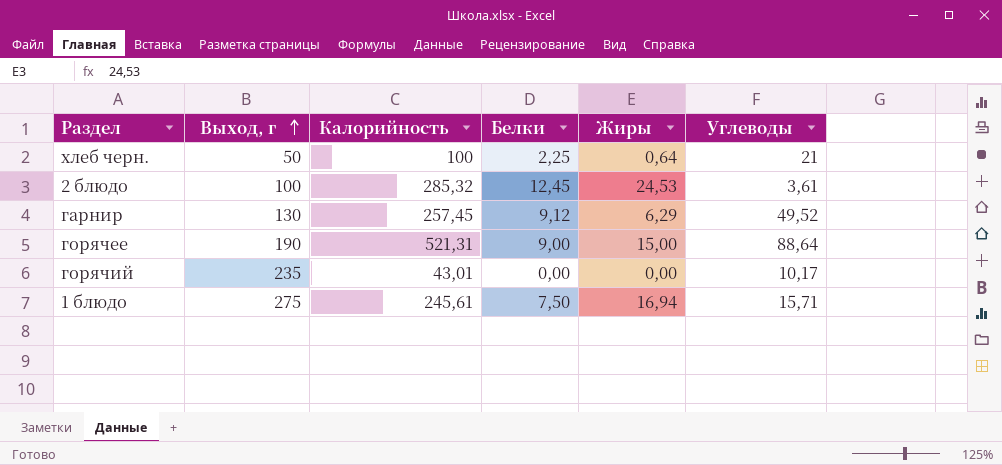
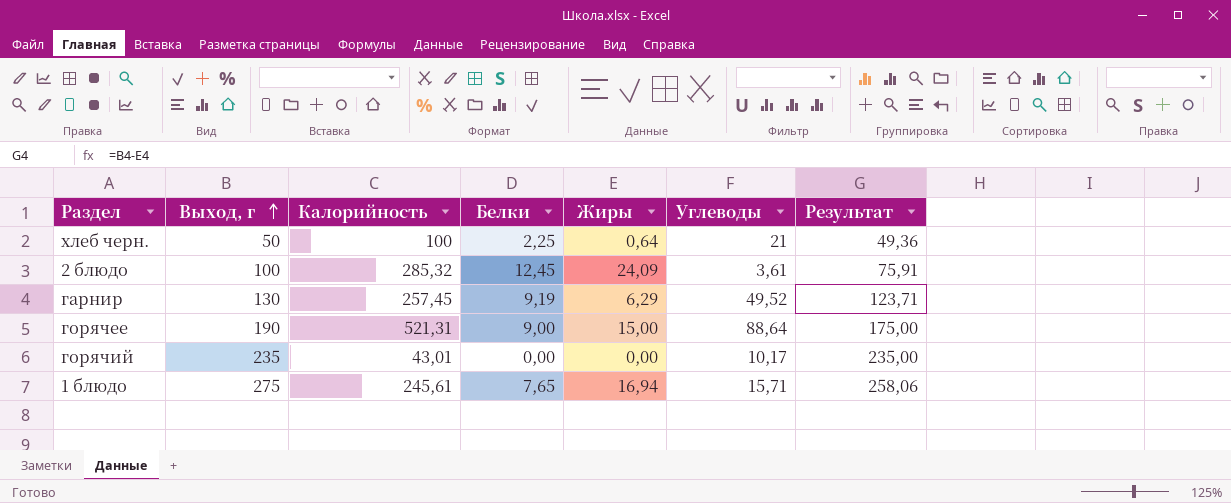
column Результат | formula: none -> [Выход, г] - [Жиры]
2 блюдо | Жиры: 24,53 -> 24,09
гарнир | Белки: 9,12 -> 9,19
1 блюдо | Белки: 7,50 -> 7,65

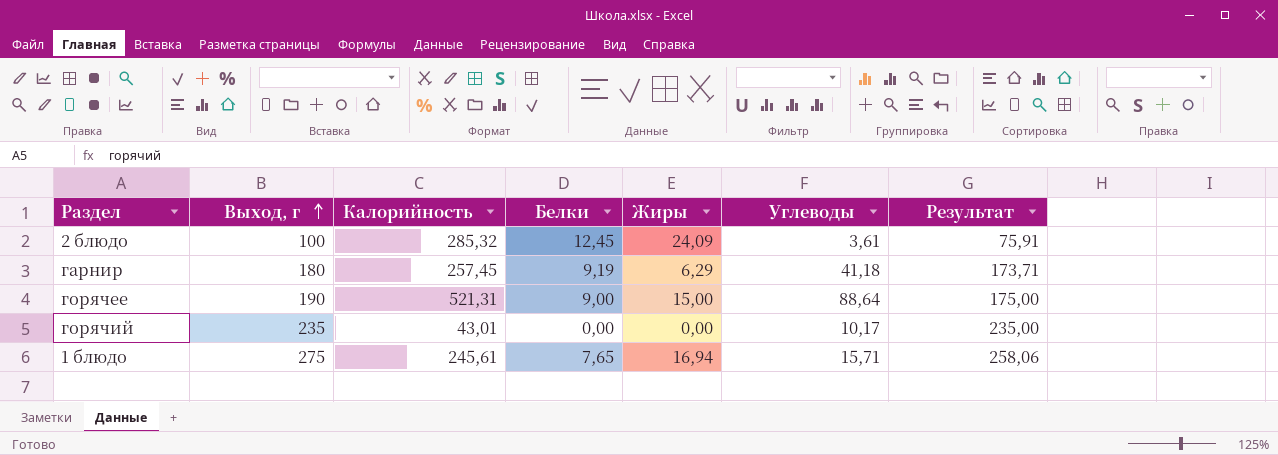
row хлеб черн.: 50 | 100 | 2,25 | 0,64 | 21 | 49,36 -> none
гарнир | Выход, г: 130 -> 180
гарнир | Углеводы: 49,52 -> 41,18
гарнир | Результат: 123,71 -> 173,71

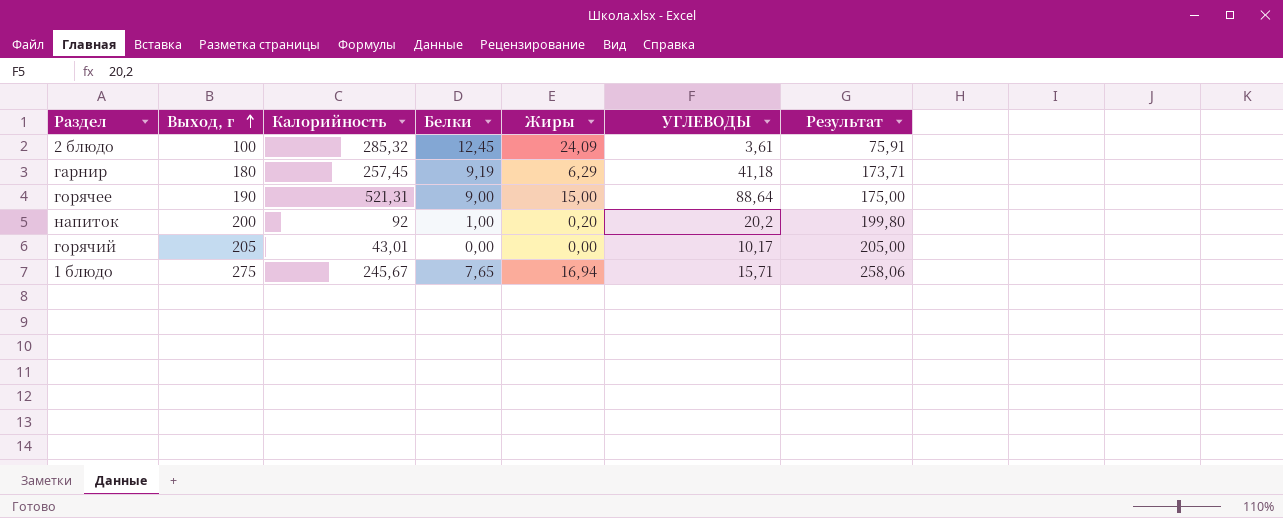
column name: Углеводы -> УГЛЕВОДЫ
row напиток: none -> 200 | 92 | 1,00 | 0,20 | 20,2 | 199,80
горячий | Выход, г: 235 -> 205
горячий | Результат: 235,00 -> 205,00
1 блюдо | Калорийность: 245,61 -> 245,67

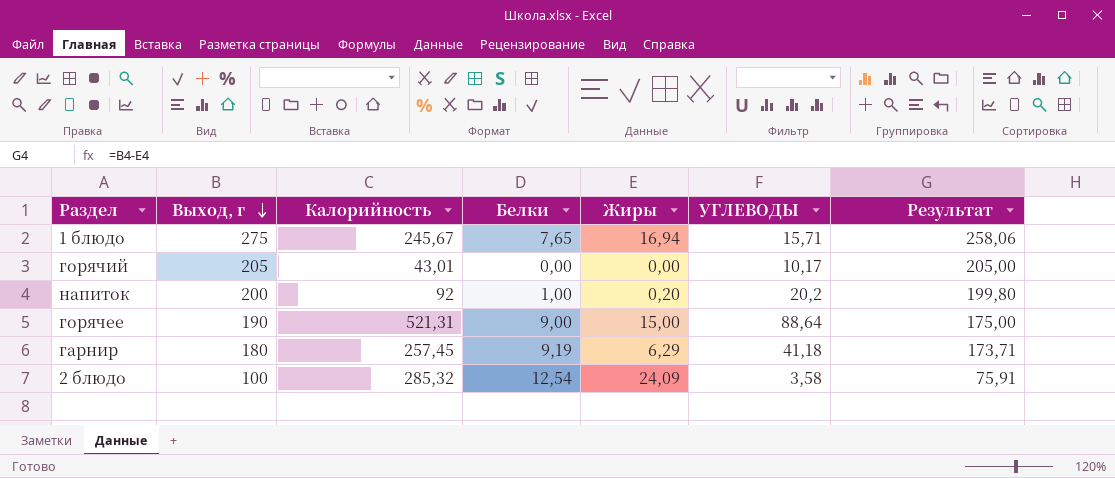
row order: Выход, г ascending -> Выход, г descending
2 блюдо | Белки: 12,45 -> 12,54
2 блюдо | УГЛЕВОДЫ: 3,61 -> 3,58

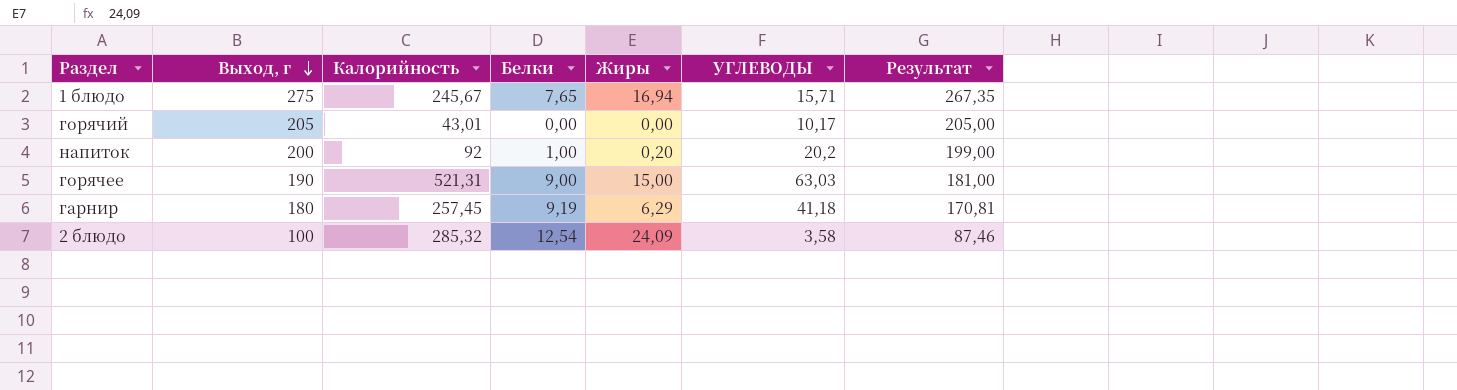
column Результат | formula: [Выход, г] - [Жиры] -> [Выход, г] - [Белки]
горячее | УГЛЕВОДЫ: 88,64 -> 63,03

